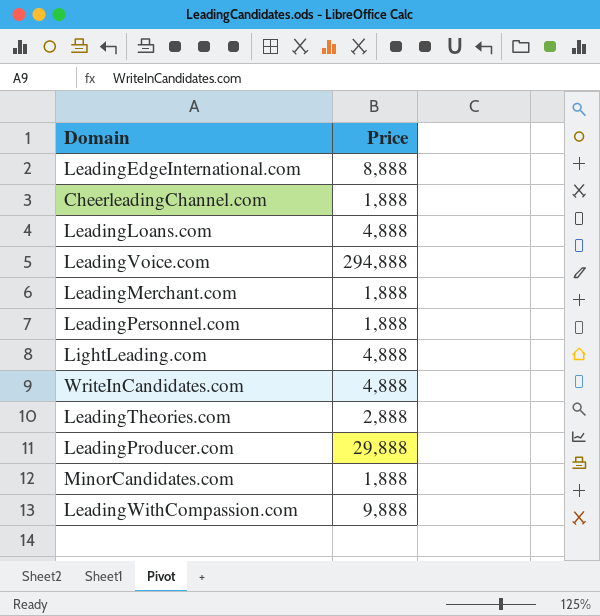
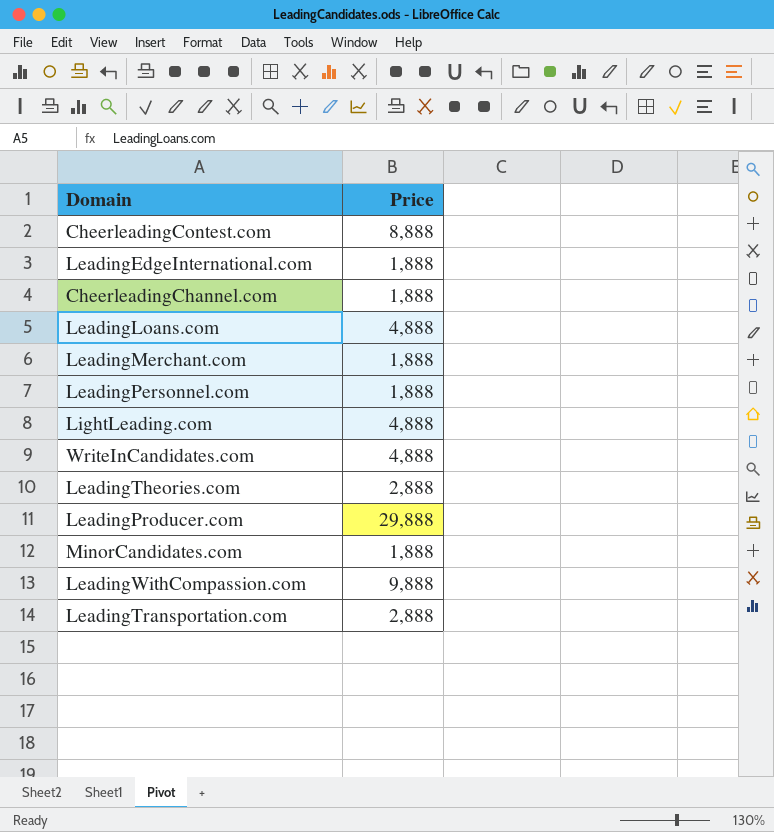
row LeadingVoice.com: 294,888 -> none
row CheerleadingContest.com: none -> 8,888
LeadingEdgeInternational.com | Price: 8,888 -> 1,888
row LeadingTransportation.com: none -> 2,888

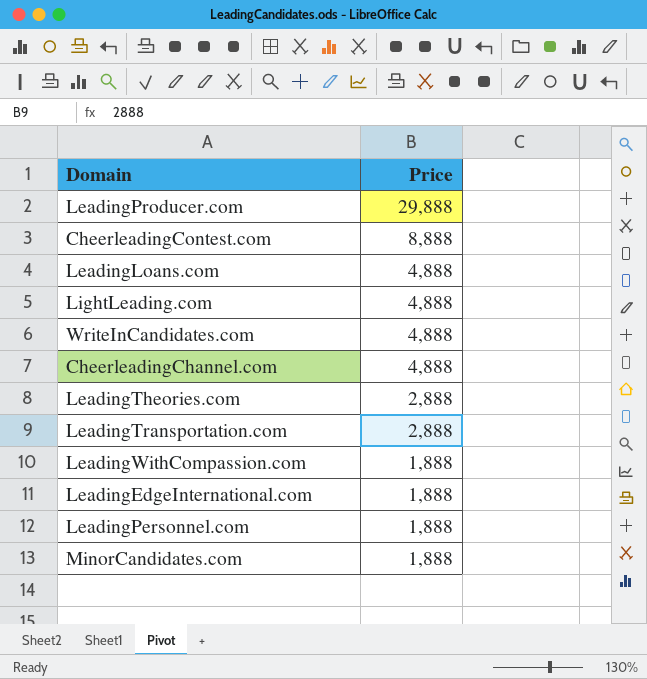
row order: none -> Price descending
row LeadingMerchant.com: 1,888 -> none
CheerleadingChannel.com | Price: 1,888 -> 4,888
LeadingWithCompassion.com | Price: 9,888 -> 1,888

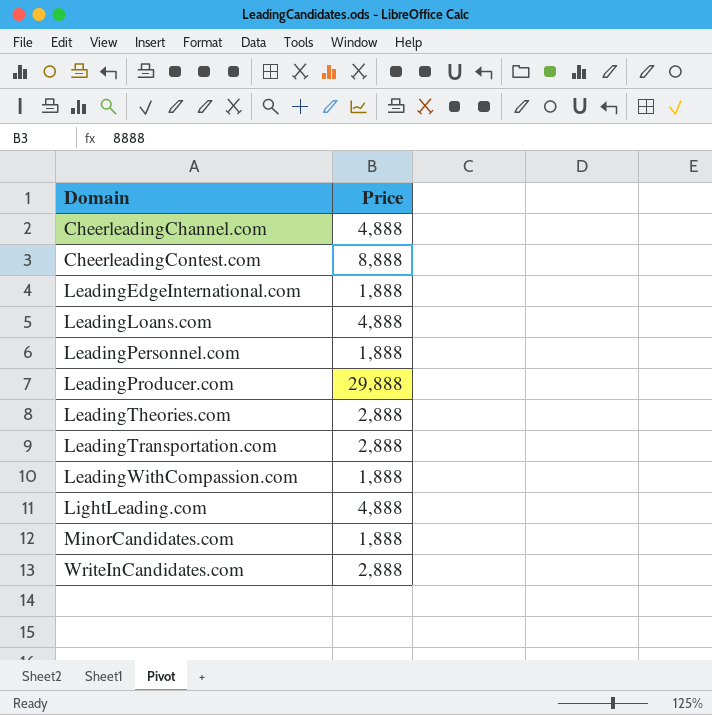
row order: Price descending -> Domain ascending
WriteInCandidates.com | Price: 4,888 -> 2,888

